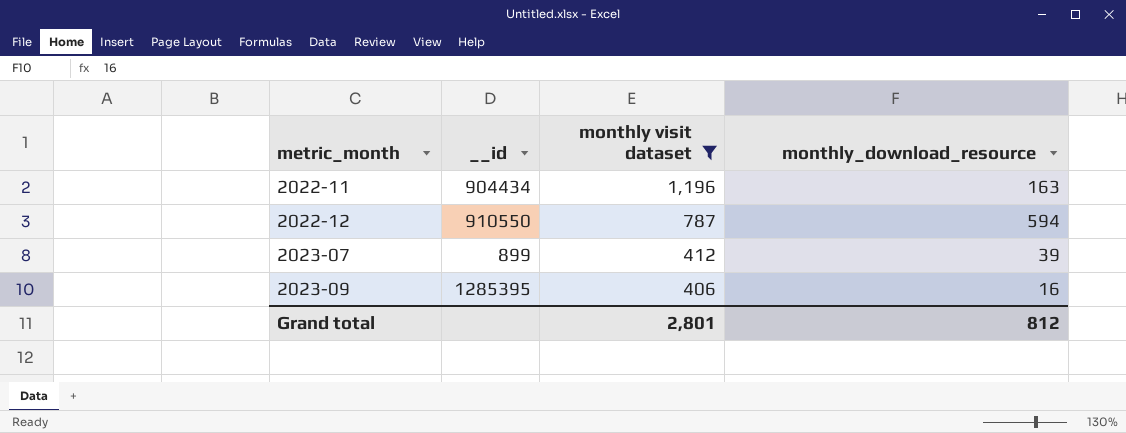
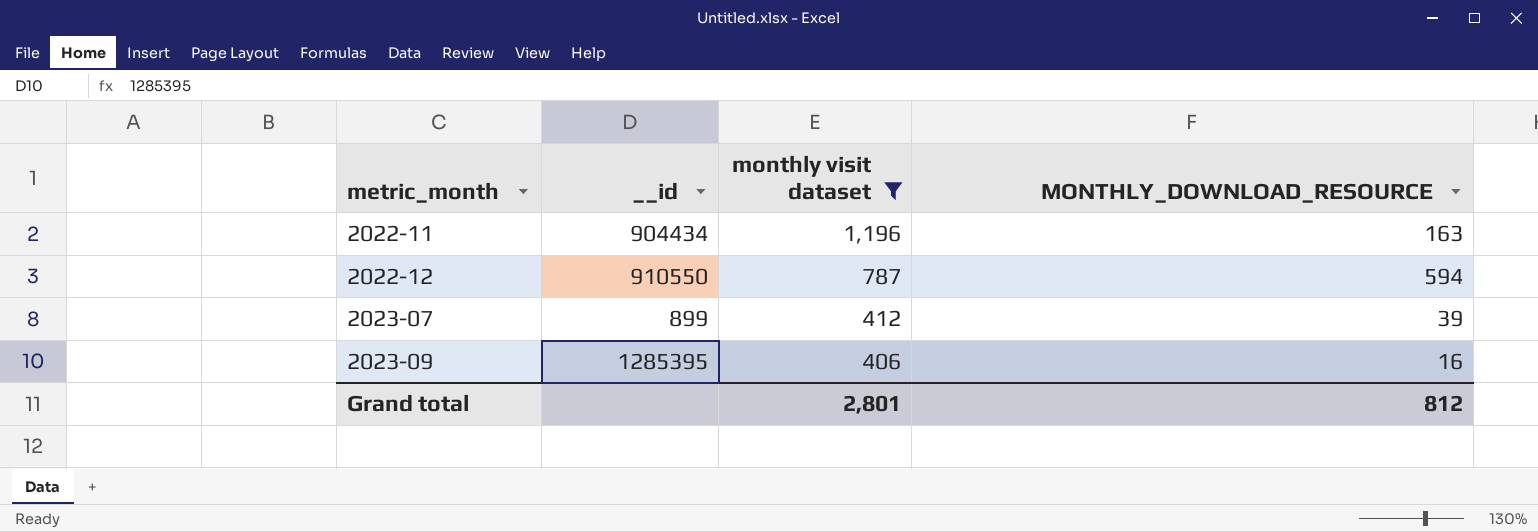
column name: monthly_download_resource -> MONTHLY_DOWNLOAD_RESOURCE

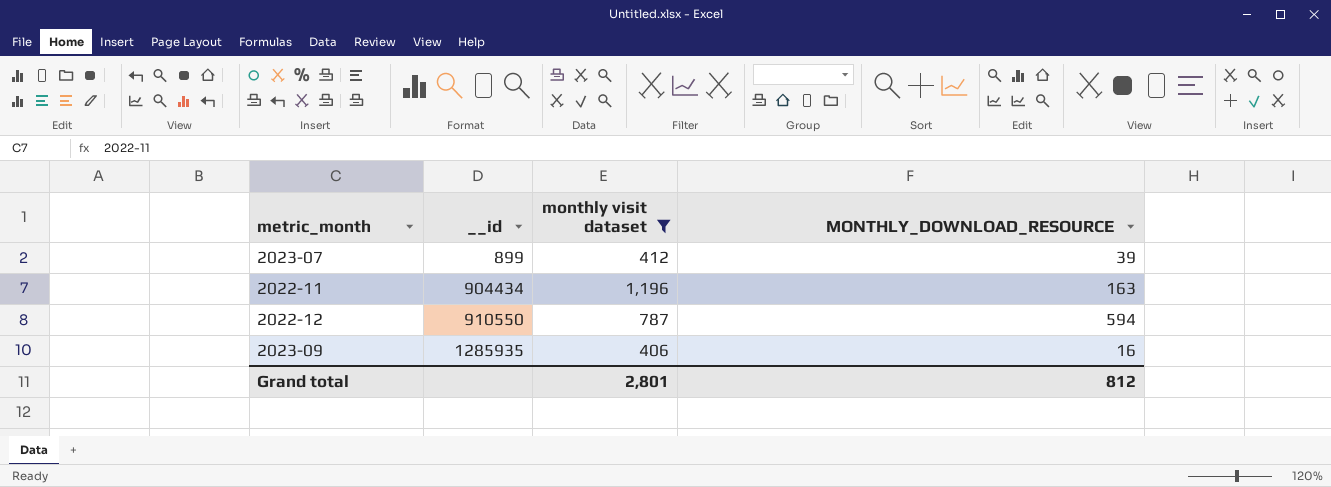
row order: metric_month ascending -> __id ascending
2023-09 | __id: 1285395 -> 1285935

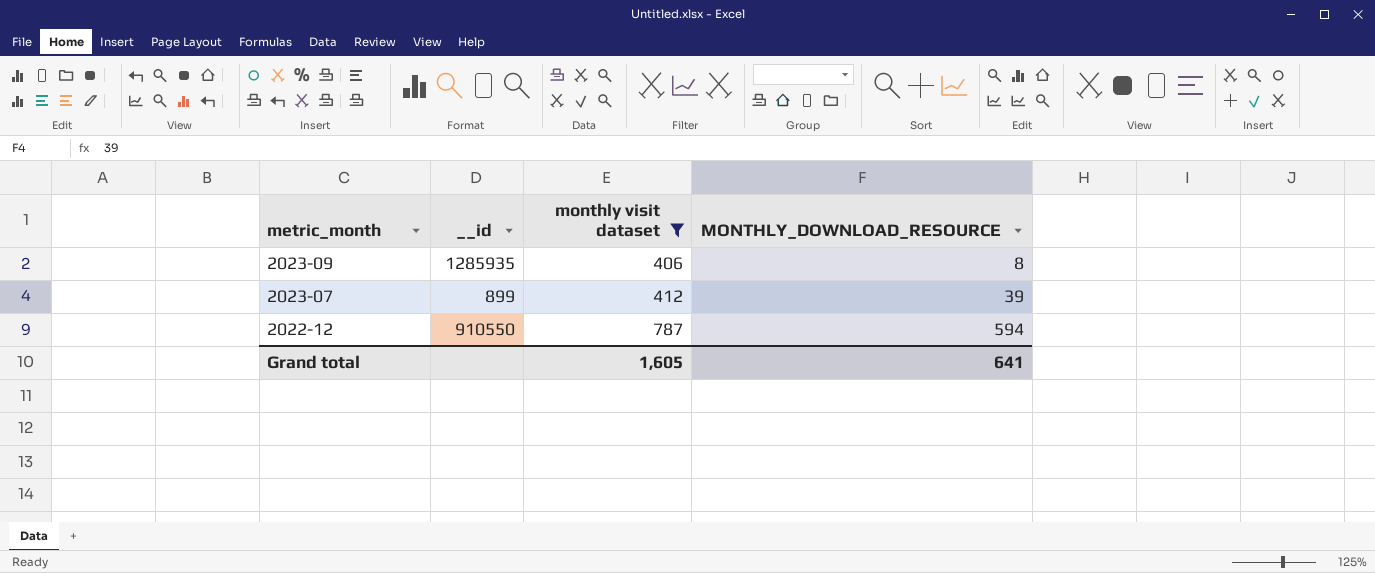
row order: __id ascending -> metric_month descending
row 2022-11: 904434 | 1,196 | 163 -> none
2023-09 | MONTHLY_DOWNLOAD_RESOURCE: 16 -> 8
Grand total | monthly visit dataset: 2,801 -> 1,605
Grand total | MONTHLY_DOWNLOAD_RESOURCE: 812 -> 641

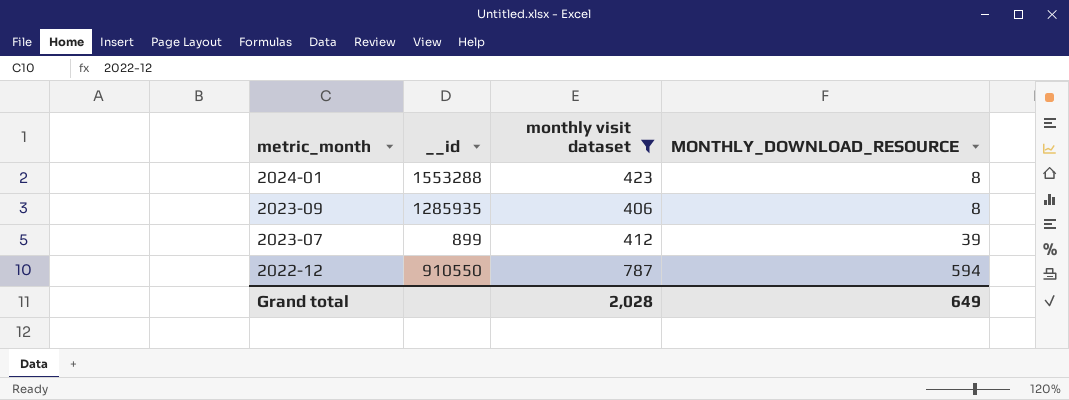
row 2024-01: none -> 1553288 | 423 | 8
Grand total | monthly visit dataset: 1,605 -> 2,028
Grand total | MONTHLY_DOWNLOAD_RESOURCE: 641 -> 649

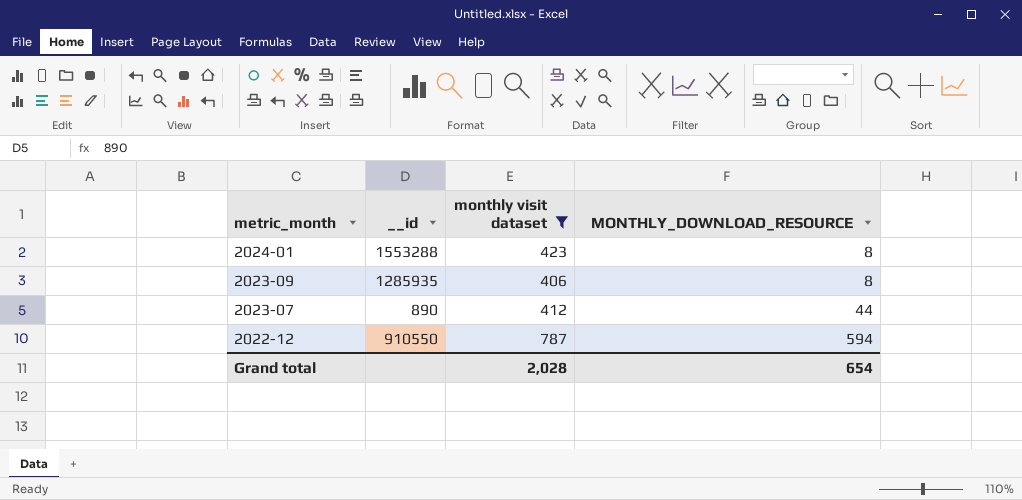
2023-07 | __id: 899 -> 890
2023-07 | MONTHLY_DOWNLOAD_RESOURCE: 39 -> 44
Grand total | MONTHLY_DOWNLOAD_RESOURCE: 649 -> 654

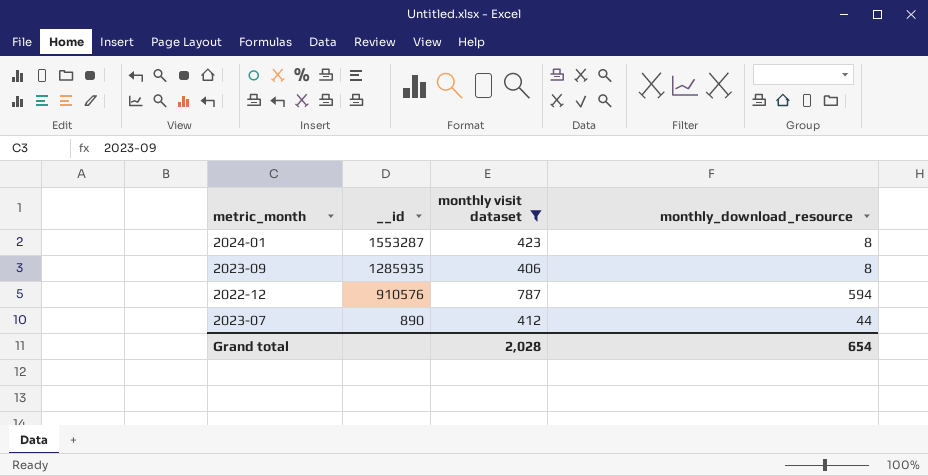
row order: metric_month descending -> __id descending
column name: MONTHLY_DOWNLOAD_RESOURCE -> monthly_download_resource
2024-01 | __id: 1553288 -> 1553287
2022-12 | __id: 910550 -> 910576

